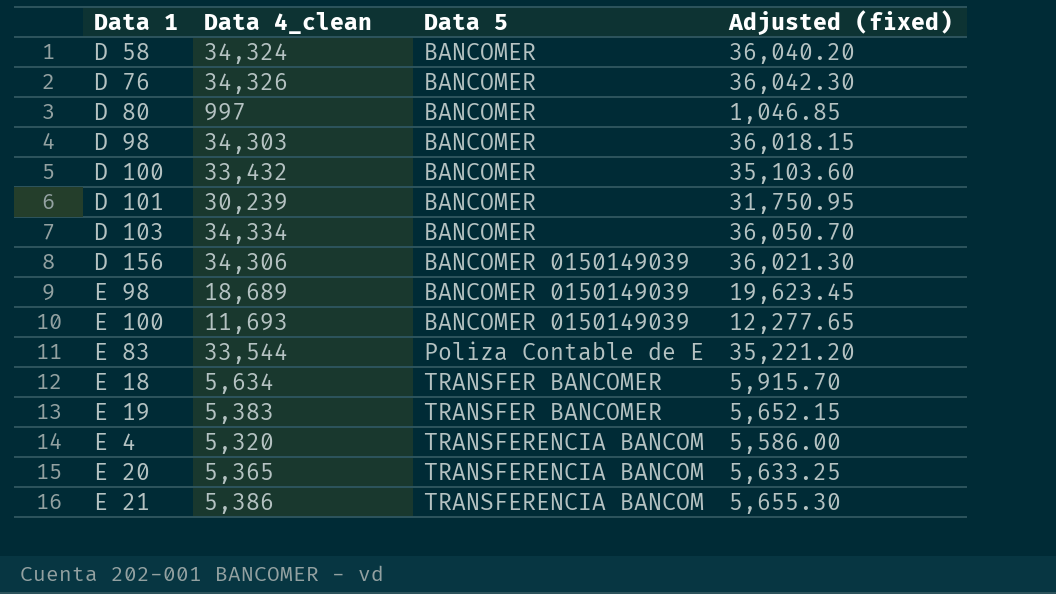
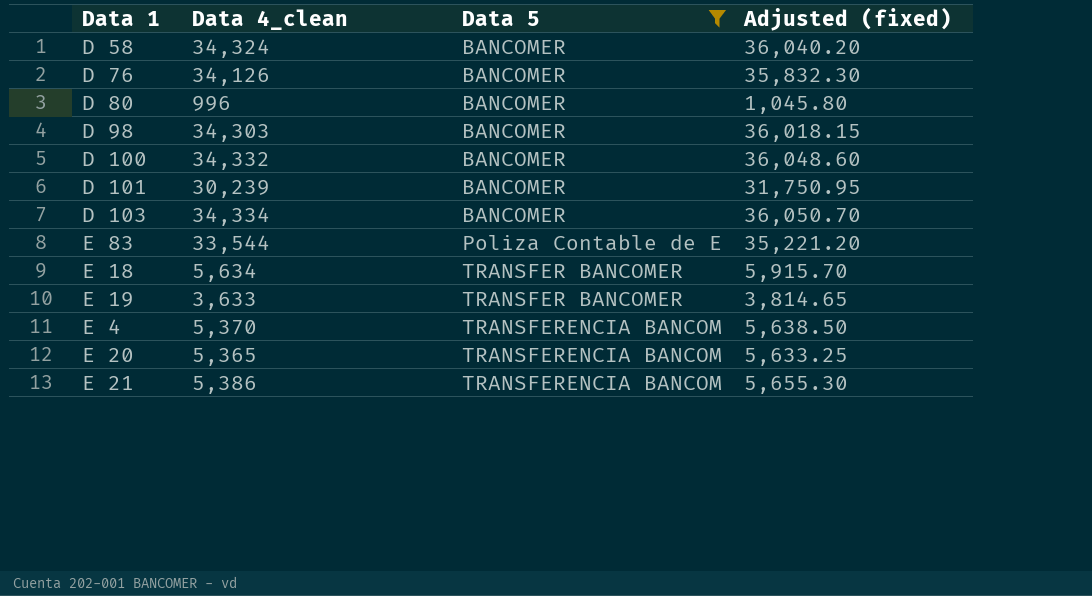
filter: none -> Data 5 != BANCOMER 0150149039
D 76 | Data 4_clean: 34,326 -> 34,126
D 76 | Adjusted (fixed): 36,042.30 -> 35,832.30
D 80 | Data 4_clean: 997 -> 996
D 80 | Adjusted (fixed): 1,046.85 -> 1,045.80
D 100 | Data 4_clean: 33,432 -> 34,332
D 100 | Adjusted (fixed): 35,103.60 -> 36,048.60
E 19 | Data 4_clean: 5,383 -> 3,633
E 19 | Adjusted (fixed): 5,652.15 -> 3,814.65
E 4 | Data 4_clean: 5,320 -> 5,370
E 4 | Adjusted (fixed): 5,586.00 -> 5,638.50

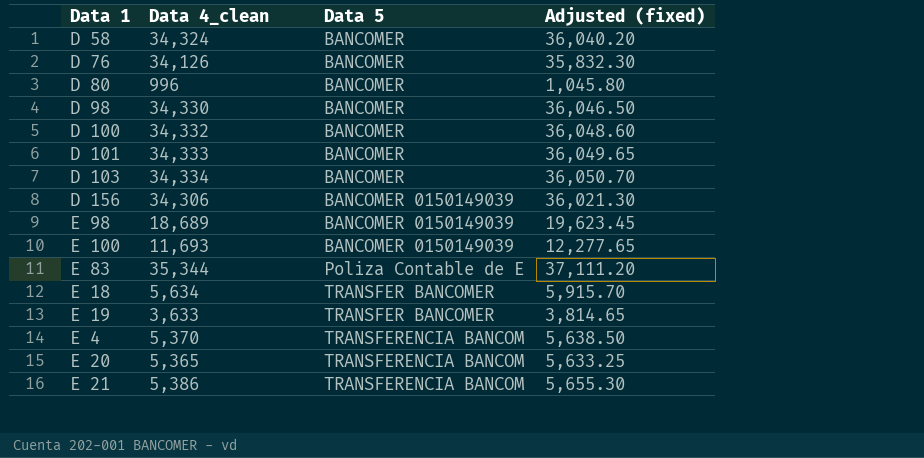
filter: Data 5 != BANCOMER 0150149039 -> none
D 98 | Data 4_clean: 34,303 -> 34,330
D 98 | Adjusted (fixed): 36,018.15 -> 36,046.50
D 101 | Data 4_clean: 30,239 -> 34,333
D 101 | Adjusted (fixed): 31,750.95 -> 36,049.65
E 83 | Data 4_clean: 33,544 -> 35,344
E 83 | Adjusted (fixed): 35,221.20 -> 37,111.20

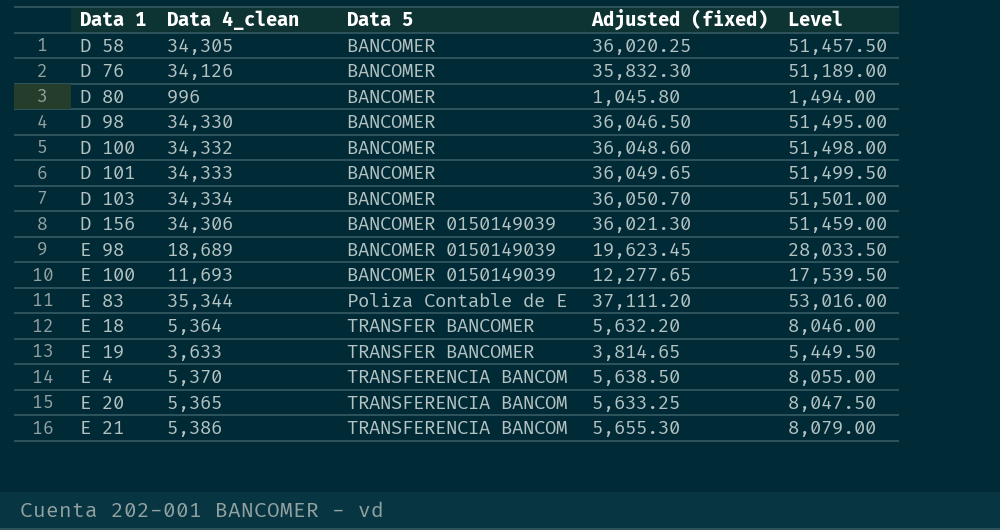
column Level | formula: none -> [Data 4_clean] * 1.5
D 58 | Data 4_clean: 34,324 -> 34,305
D 58 | Adjusted (fixed): 36,040.20 -> 36,020.25
E 18 | Data 4_clean: 5,634 -> 5,364
E 18 | Adjusted (fixed): 5,915.70 -> 5,632.20

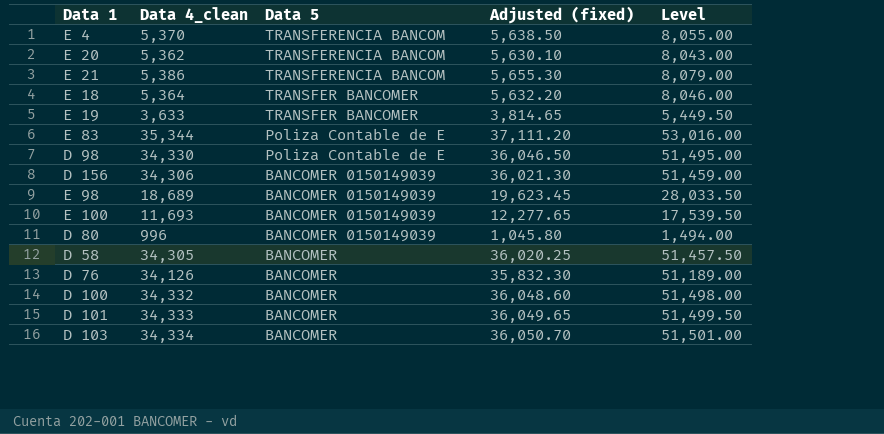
row order: Data 5 ascending -> Data 5 descending
E 20 | Data 4_clean: 5,365 -> 5,362
E 20 | Adjusted (fixed): 5,633.25 -> 5,630.10
E 20 | Level: 8,047.50 -> 8,043.00
D 98 | Data 5: BANCOMER -> Poliza Contable de E
D 80 | Data 5: BANCOMER -> BANCOMER 0150149039

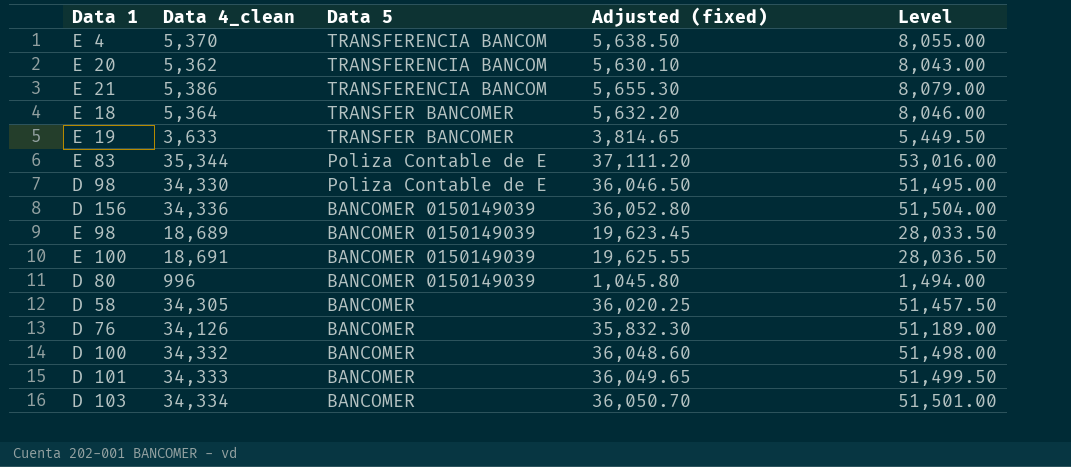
D 156 | Data 4_clean: 34,306 -> 34,336
D 156 | Adjusted (fixed): 36,021.30 -> 36,052.80
D 156 | Level: 51,459.00 -> 51,504.00
E 100 | Data 4_clean: 11,693 -> 18,691
E 100 | Adjusted (fixed): 12,277.65 -> 19,625.55
E 100 | Level: 17,539.50 -> 28,036.50

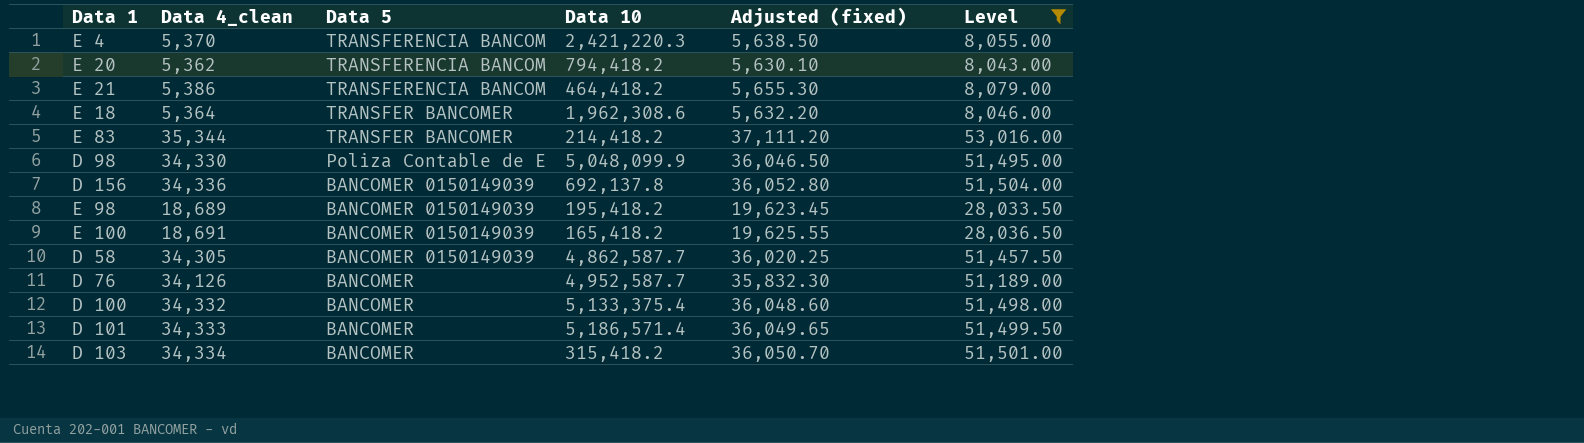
filter: none -> Level >= 8,043.00
column Data 10 | position: none -> 4
E 83 | Data 5: Poliza Contable de E -> TRANSFER BANCOMER
D 58 | Data 5: BANCOMER -> BANCOMER 0150149039

